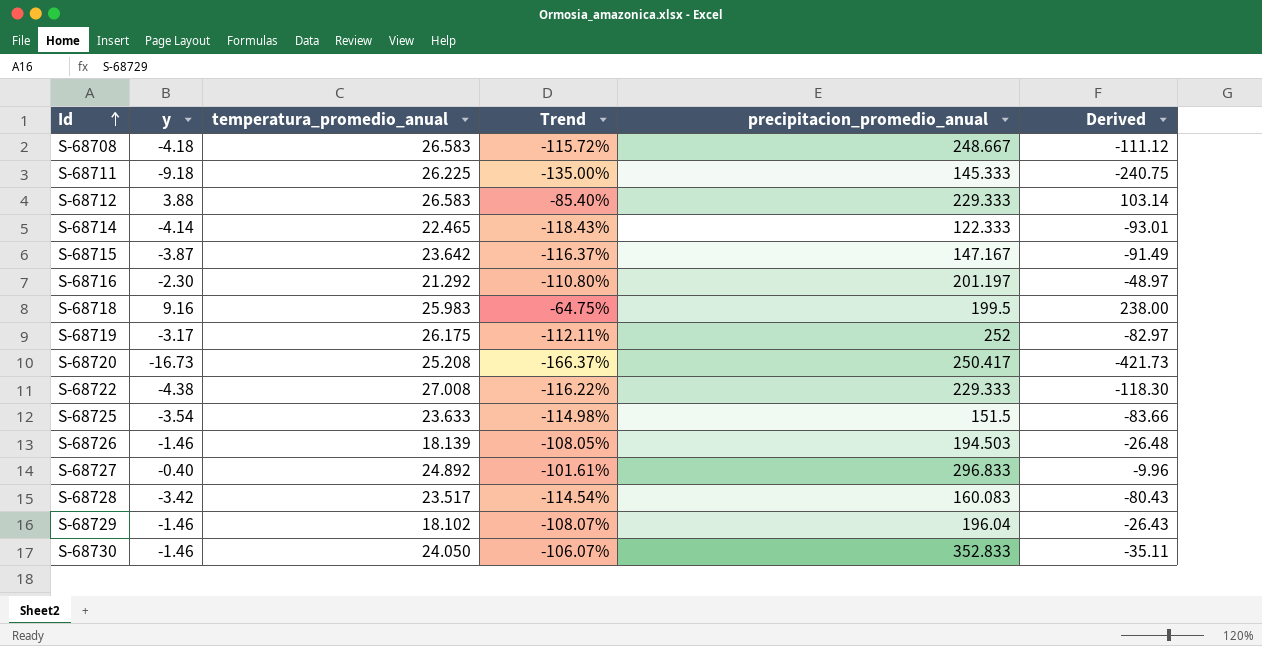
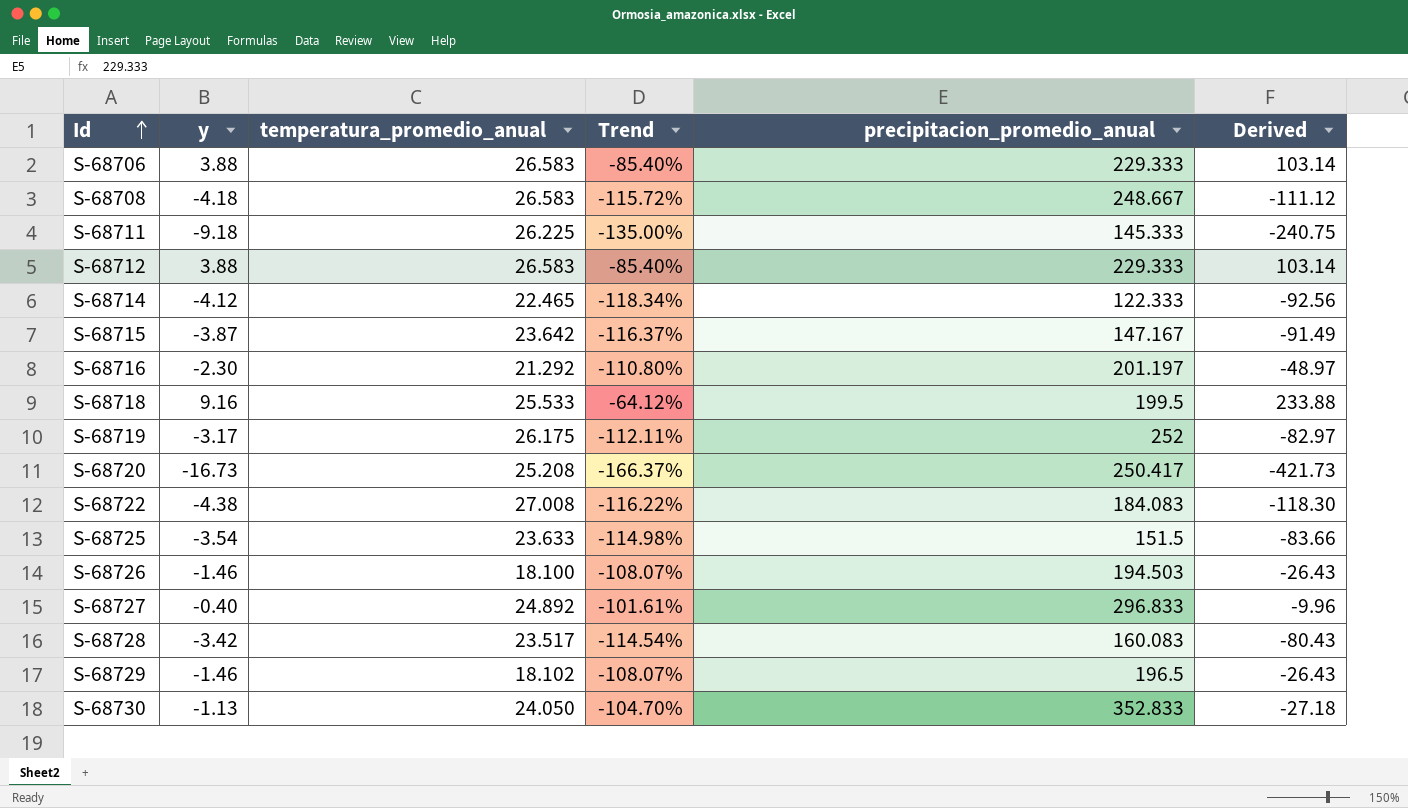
row S-68706: none -> 3.88 | 26.583 | -85.40% | 229.333 | 103.14
S-68714 | y: -4.14 -> -4.12
S-68714 | Trend: -118.43% -> -118.34%
S-68714 | Derived: -93.01 -> -92.56
S-68718 | temperatura_promedio_anual: 25.983 -> 25.533
S-68718 | Trend: -64.75% -> -64.12%
S-68718 | Derived: 238.00 -> 233.88
S-68722 | precipitacion_promedio_anual: 229.333 -> 184.083
S-68726 | temperatura_promedio_anual: 18.139 -> 18.100
S-68726 | Trend: -108.05% -> -108.07%
S-68726 | Derived: -26.48 -> -26.43
S-68729 | precipitacion_promedio_anual: 196.04 -> 196.5
S-68730 | y: -1.46 -> -1.13
S-68730 | Trend: -106.07% -> -104.70%
S-68730 | Derived: -35.11 -> -27.18

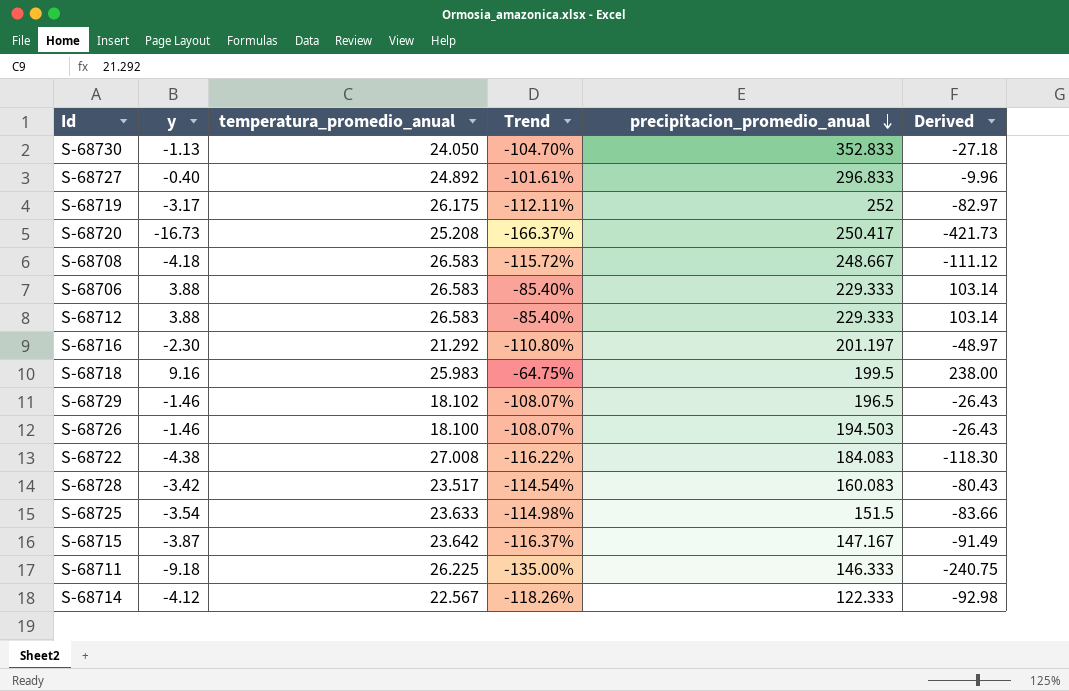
row order: Id ascending -> precipitacion_promedio_anual descending
S-68718 | temperatura_promedio_anual: 25.533 -> 25.983
S-68718 | Trend: -64.12% -> -64.75%
S-68718 | Derived: 233.88 -> 238.00
S-68711 | precipitacion_promedio_anual: 145.333 -> 146.333
S-68714 | temperatura_promedio_anual: 22.465 -> 22.567
S-68714 | Trend: -118.34% -> -118.26%
S-68714 | Derived: -92.56 -> -92.98

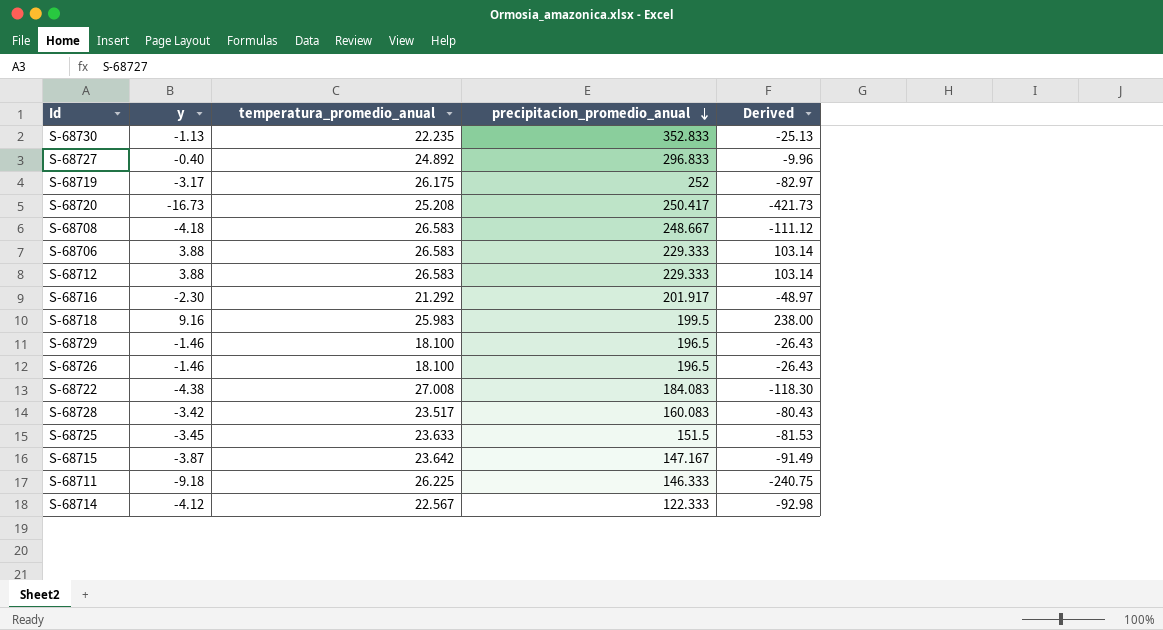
column Trend | formula: ([y] - [temperatura_promedio_anual]) / [temperatura_promedio_anual] -> none
S-68730 | temperatura_promedio_anual: 24.050 -> 22.235
S-68730 | Derived: -27.18 -> -25.13
S-68716 | precipitacion_promedio_anual: 201.197 -> 201.917
S-68729 | temperatura_promedio_anual: 18.102 -> 18.100
S-68726 | precipitacion_promedio_anual: 194.503 -> 196.5
S-68725 | y: -3.54 -> -3.45
S-68725 | Derived: -83.66 -> -81.53

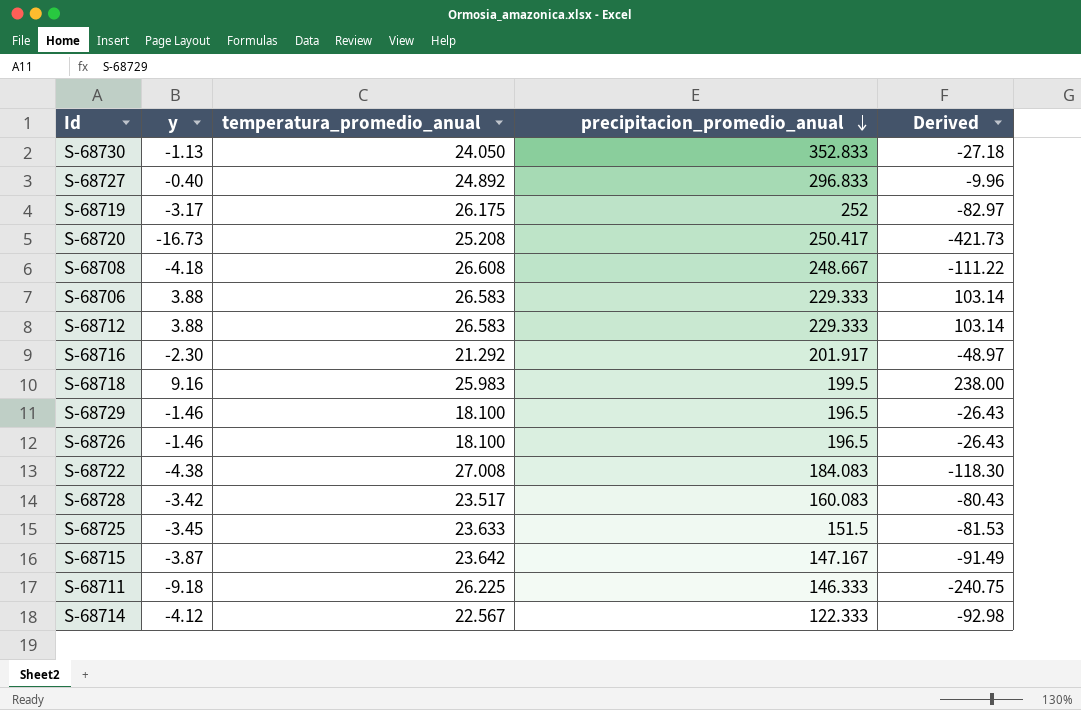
S-68730 | temperatura_promedio_anual: 22.235 -> 24.050
S-68730 | Derived: -25.13 -> -27.18
S-68708 | temperatura_promedio_anual: 26.583 -> 26.608
S-68708 | Derived: -111.12 -> -111.22

